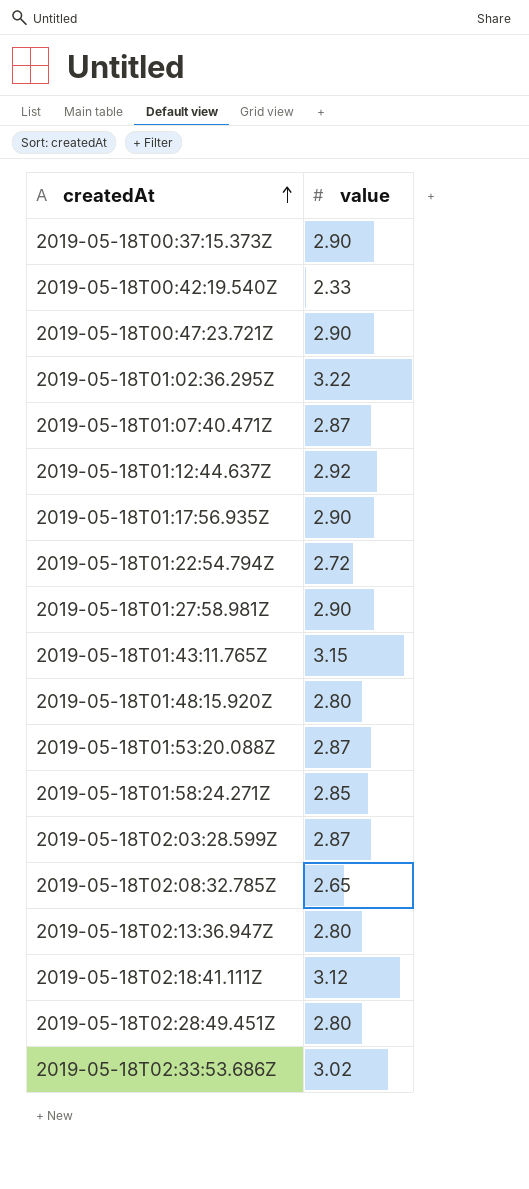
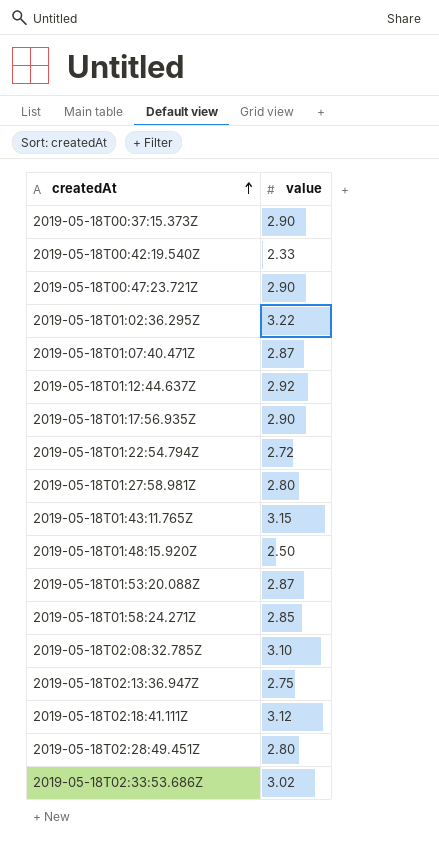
row 2019-05-18T02:03:28.599Z: 2.87 -> none
2019-05-18T01:27:58.981Z | value: 2.90 -> 2.80
2019-05-18T01:48:15.920Z | value: 2.80 -> 2.50
2019-05-18T02:08:32.785Z | value: 2.65 -> 3.10
2019-05-18T02:13:36.947Z | value: 2.80 -> 2.75

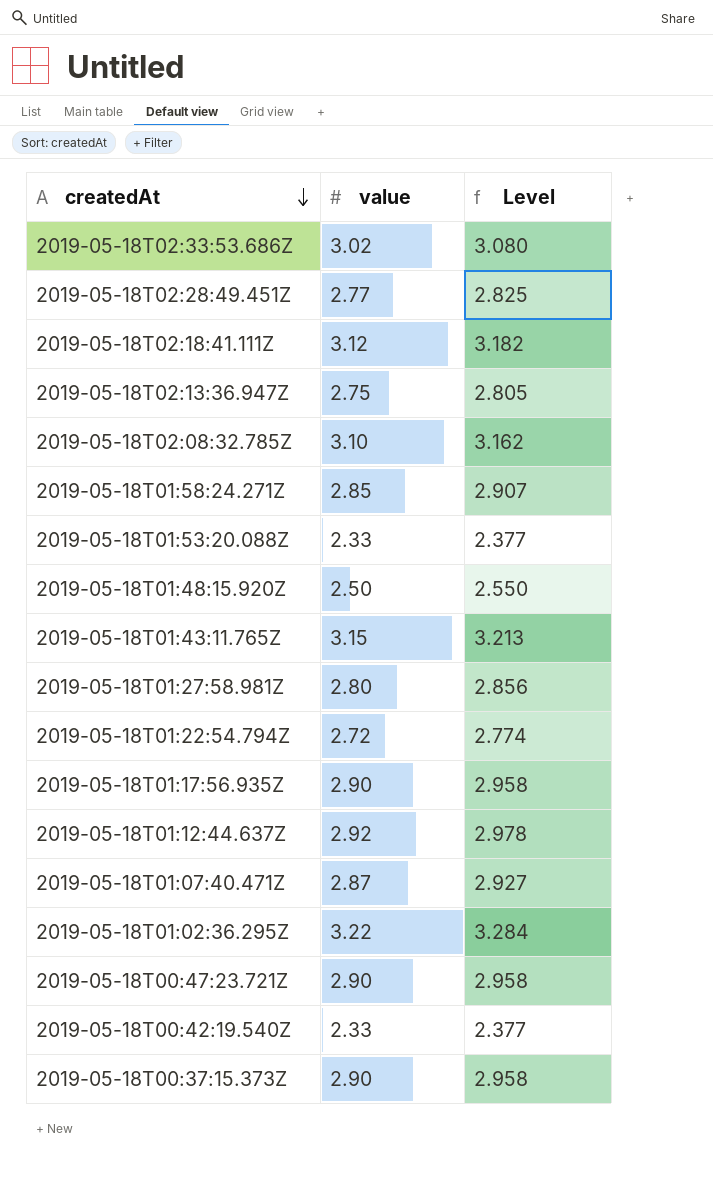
row order: createdAt ascending -> createdAt descending
column Level | formula: none -> [value] * 1.02
2019-05-18T02:28:49.451Z | value: 2.80 -> 2.77
2019-05-18T01:53:20.088Z | value: 2.87 -> 2.33

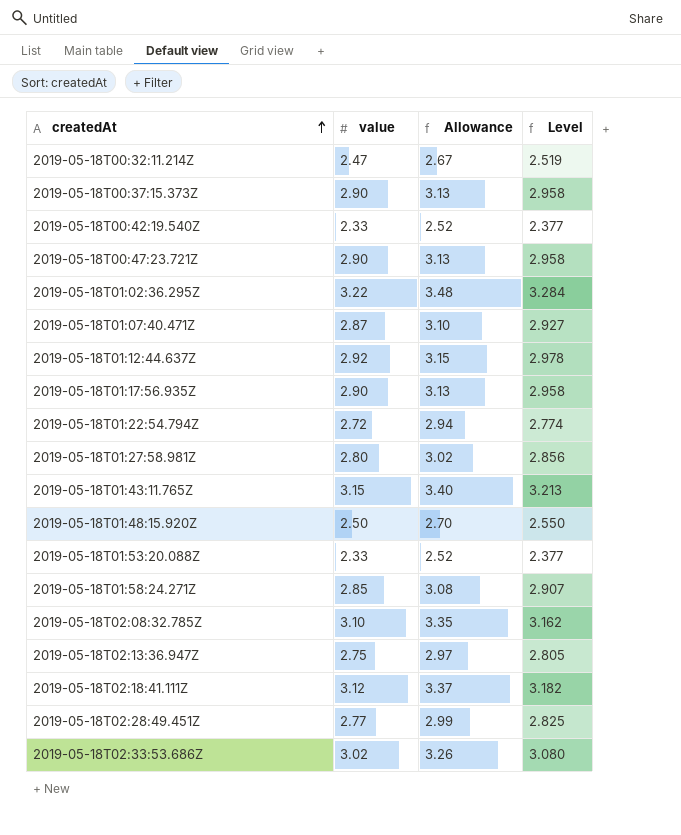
row order: createdAt descending -> createdAt ascending
column Allowance | formula: none -> [value] * 1.08
row 2019-05-18T00:32:11.214Z: none -> 2.47 | 2.67 | 2.519

